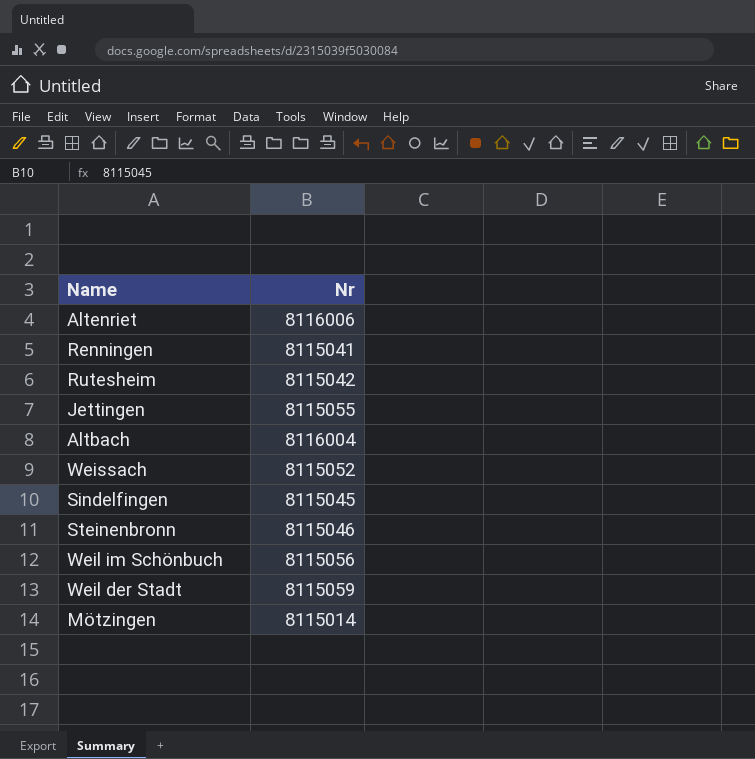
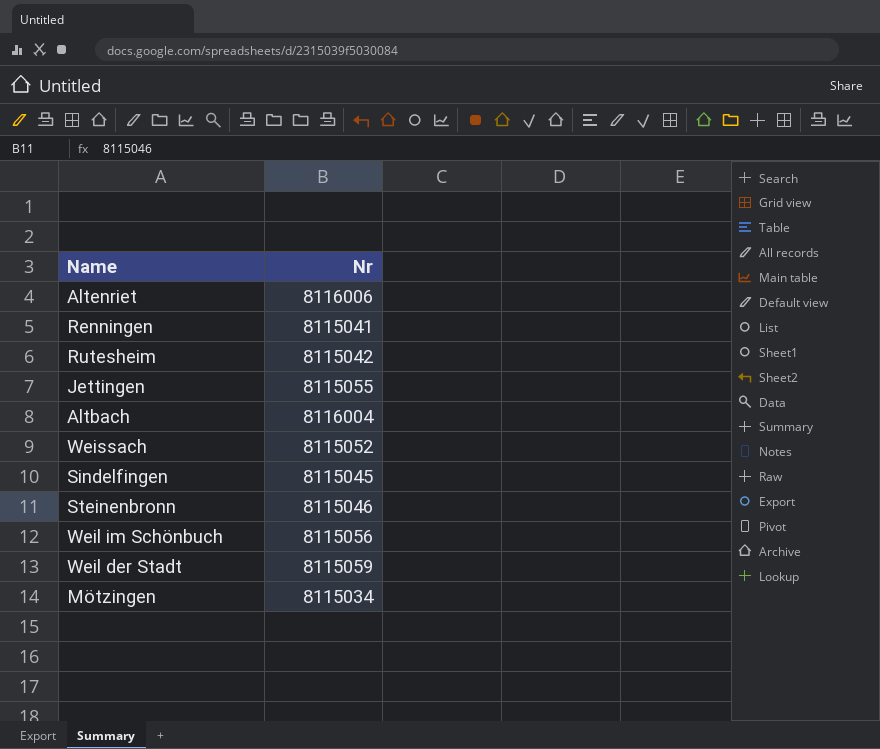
Mötzingen | Nr: 8115014 -> 8115034

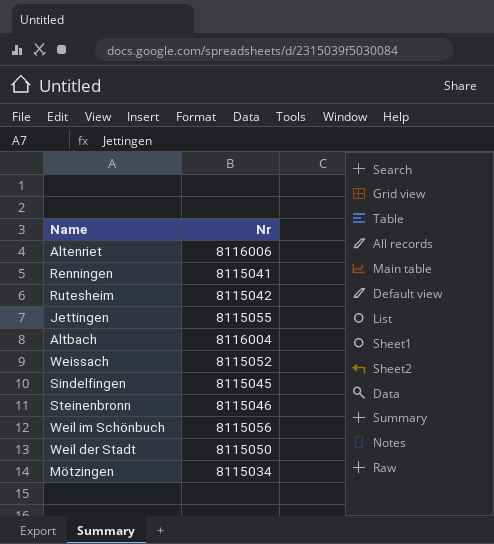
Weil der Stadt | Nr: 8115059 -> 8115050

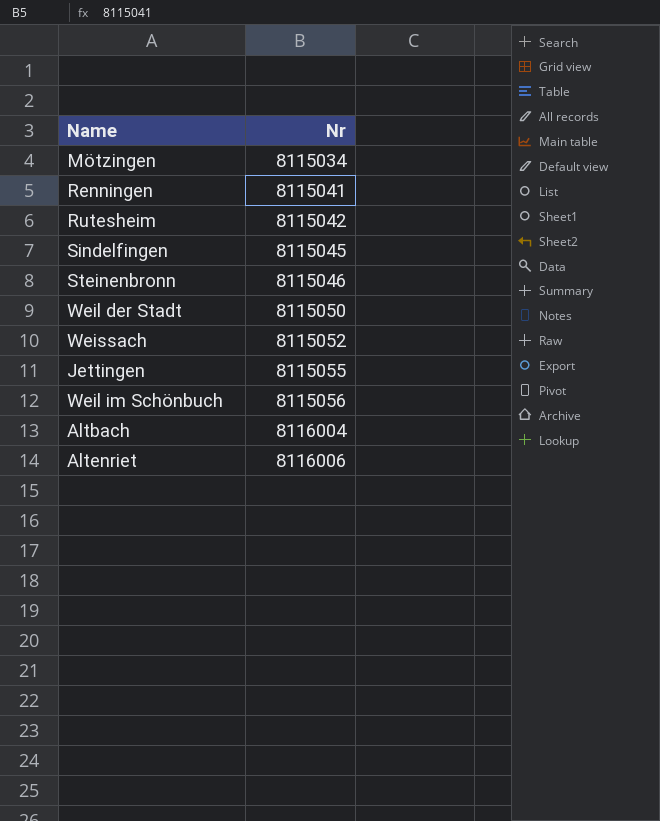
row order: none -> Nr ascending

